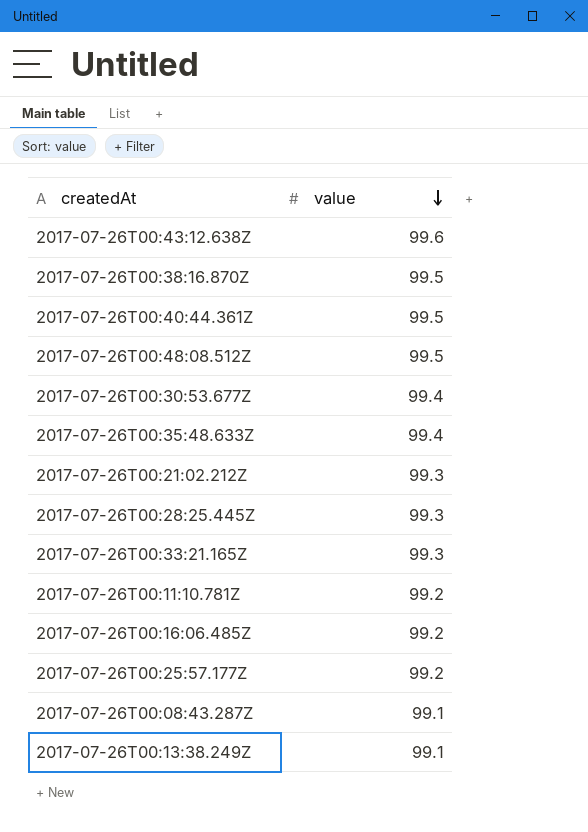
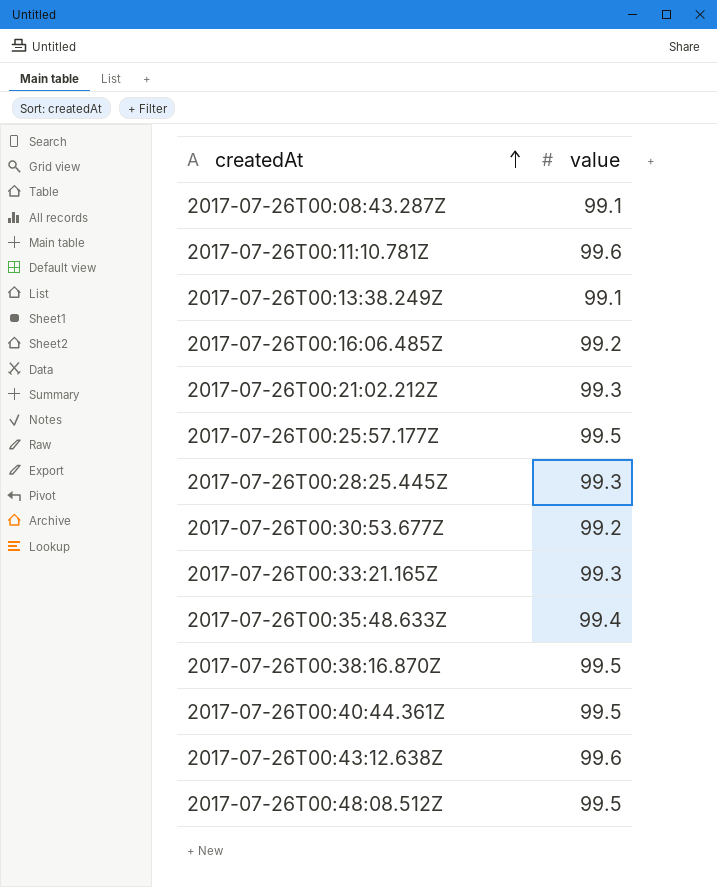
row order: value descending -> createdAt ascending
2017-07-26T00:11:10.781Z | value: 99.2 -> 99.6
2017-07-26T00:25:57.177Z | value: 99.2 -> 99.5
2017-07-26T00:30:53.677Z | value: 99.4 -> 99.2

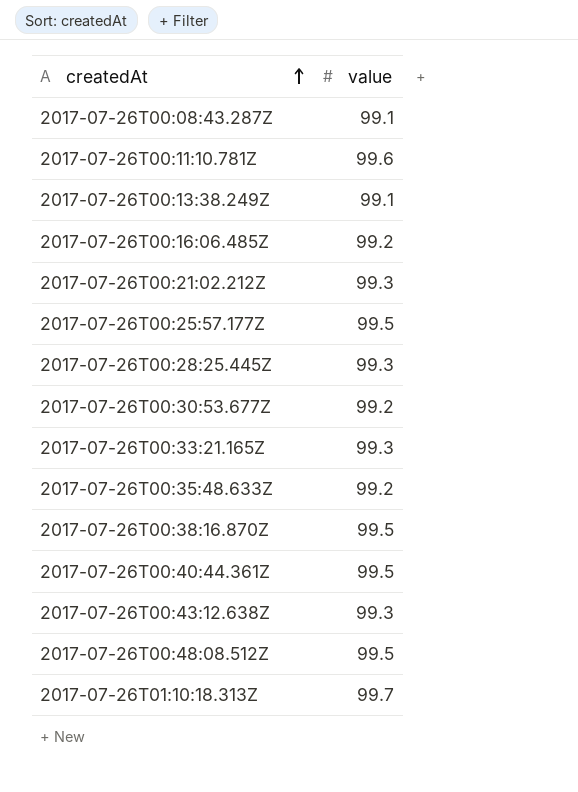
2017-07-26T00:35:48.633Z | value: 99.4 -> 99.2
2017-07-26T00:43:12.638Z | value: 99.6 -> 99.3
row 2017-07-26T01:10:18.313Z: none -> 99.7

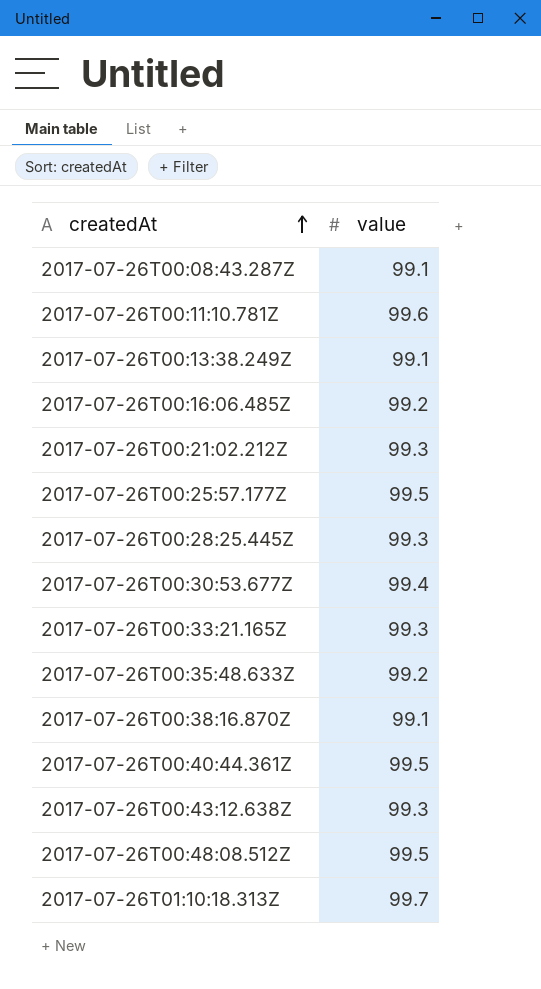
2017-07-26T00:30:53.677Z | value: 99.2 -> 99.4
2017-07-26T00:38:16.870Z | value: 99.5 -> 99.1

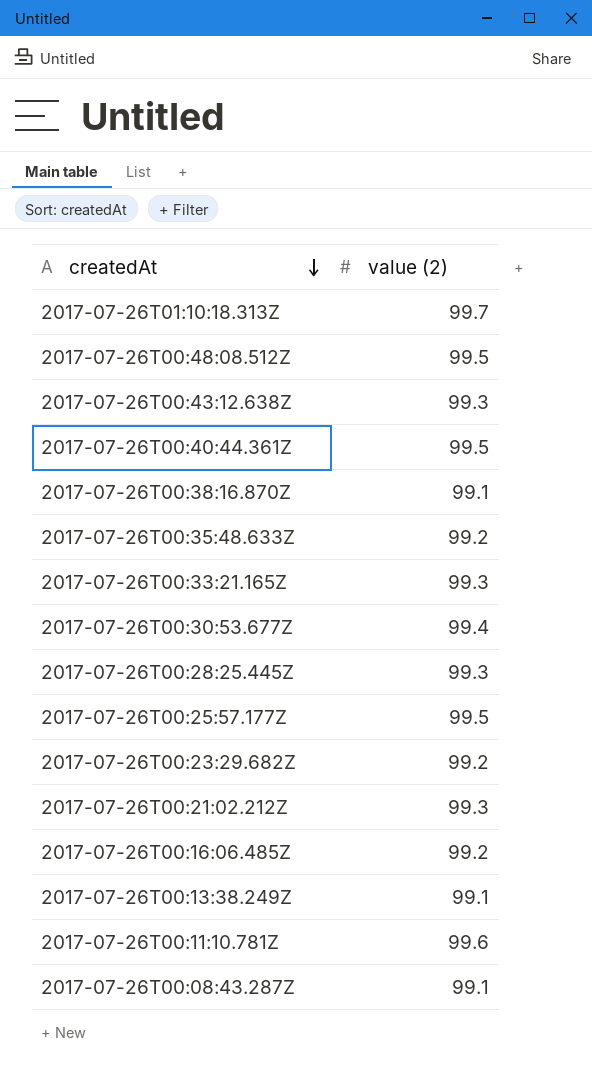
row order: createdAt ascending -> createdAt descending
column name: value -> value (2)
row 2017-07-26T00:23:29.682Z: none -> 99.2

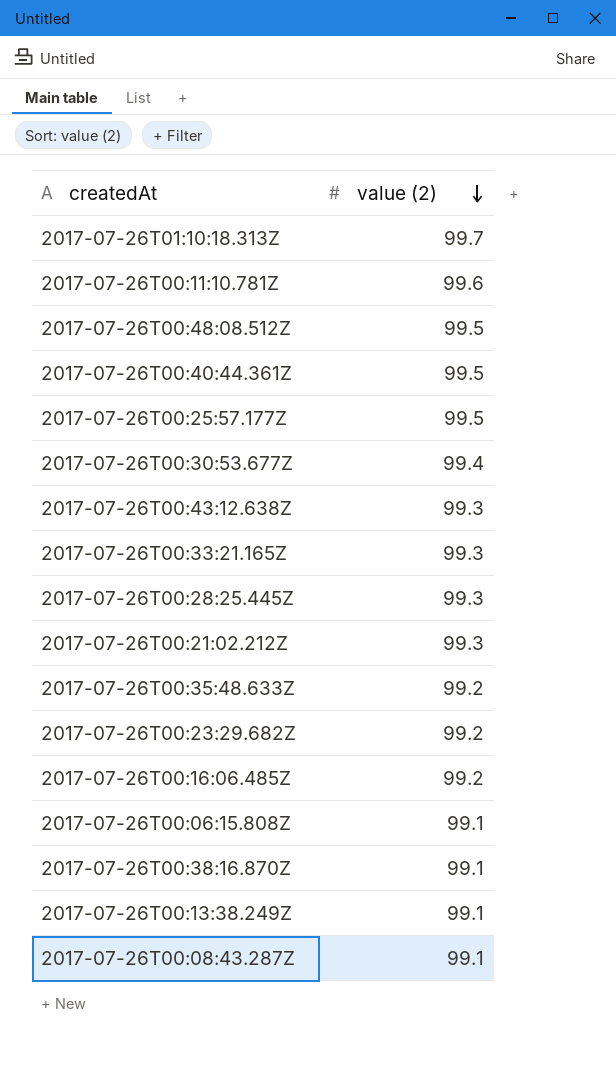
row order: createdAt descending -> value (2) descending
row 2017-07-26T00:06:15.808Z: none -> 99.1

